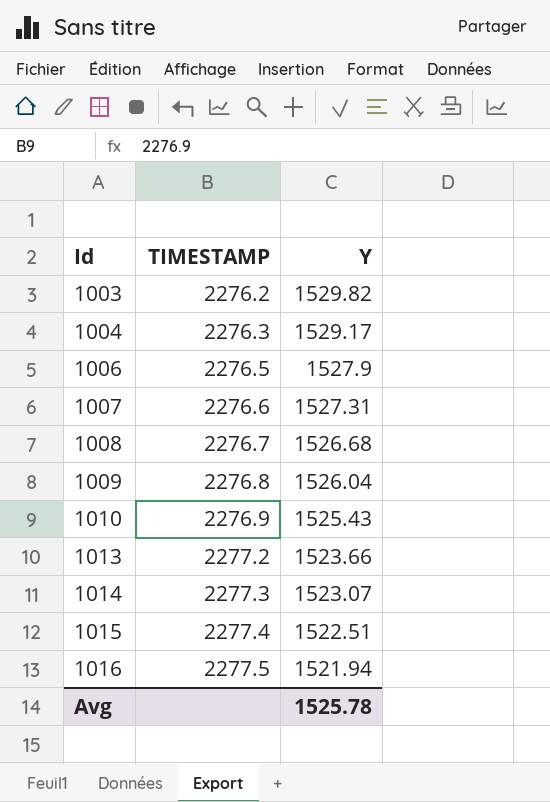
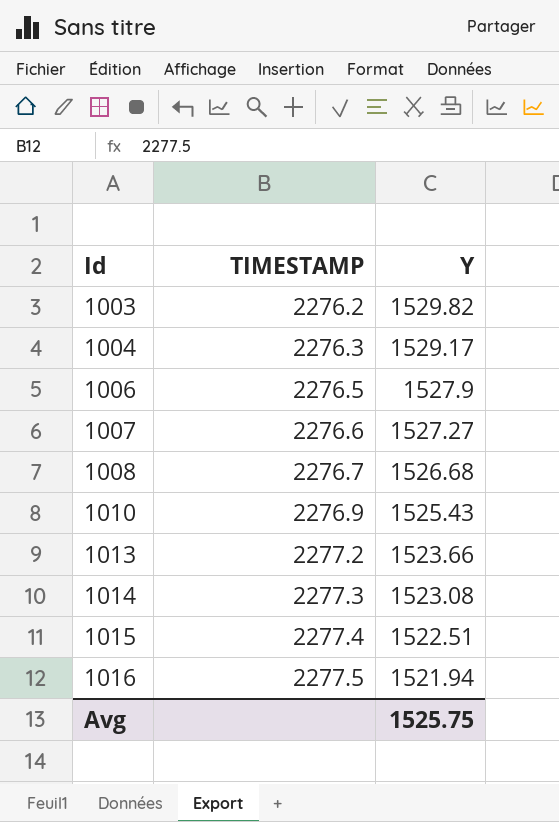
row 1009: 2276.8 | 1526.04 -> none
1007 | Y: 1527.31 -> 1527.27
1014 | Y: 1523.07 -> 1523.08
Avg | Y: 1525.78 -> 1525.75

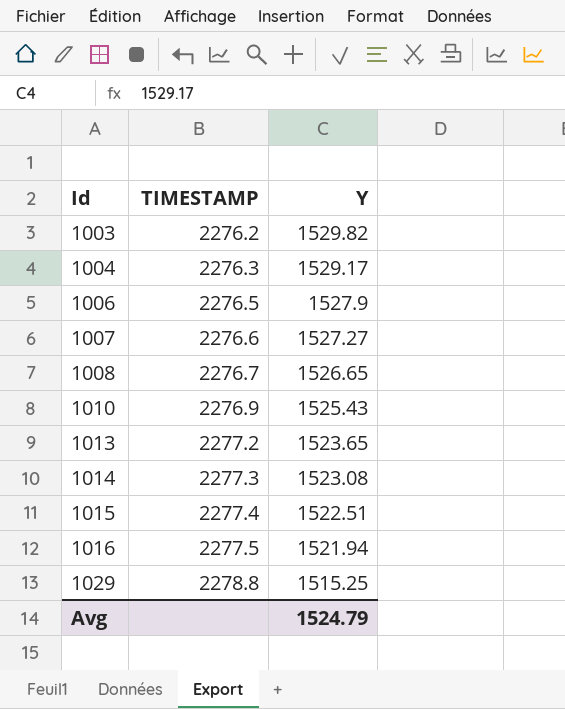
1008 | Y: 1526.68 -> 1526.65
1013 | Y: 1523.66 -> 1523.65
row 1029: none -> 2278.8 | 1515.25
Avg | Y: 1525.75 -> 1524.79

